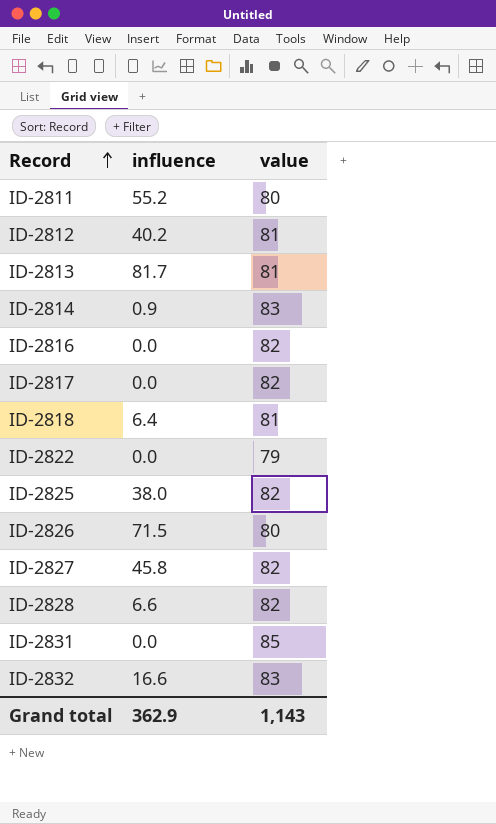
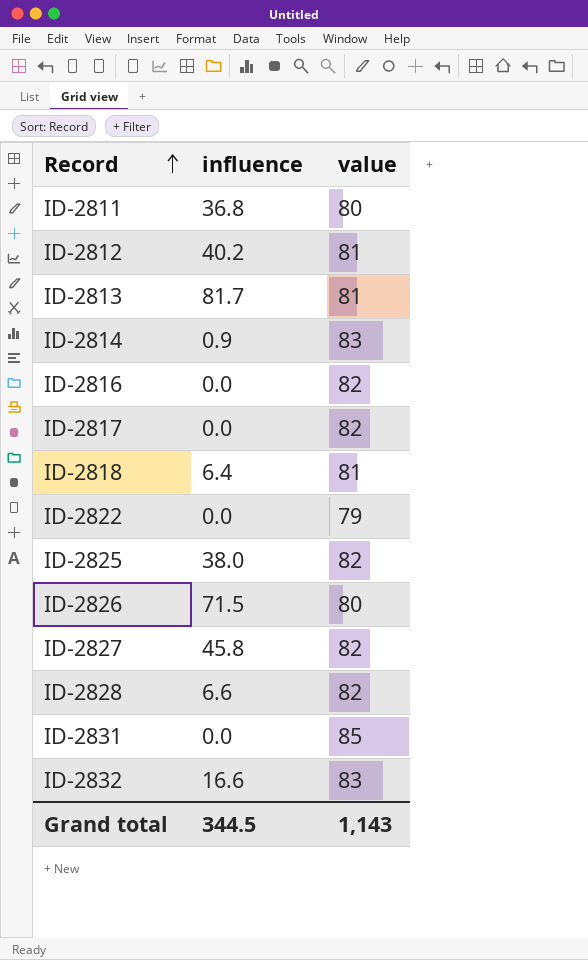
ID-2811 | influence: 55.2 -> 36.8
Grand total | influence: 362.9 -> 344.5

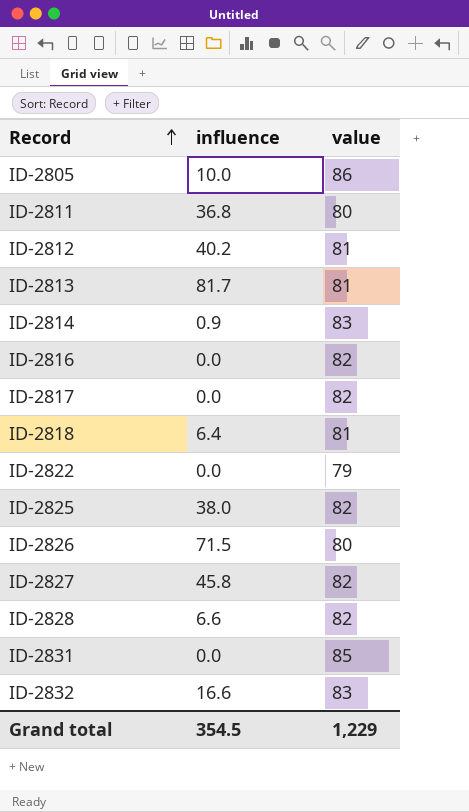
row ID-2805: none -> 10.0 | 86
Grand total | influence: 344.5 -> 354.5
Grand total | value: 1,143 -> 1,229

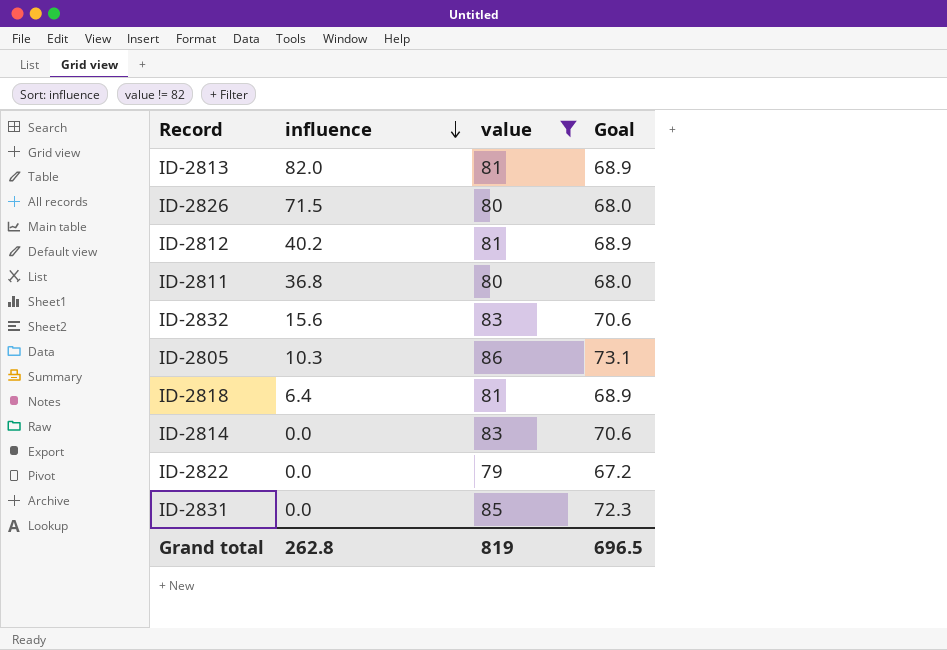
filter: none -> value != 82
row order: Record ascending -> influence descending
column Goal | formula: none -> [value] * 0.85
ID-2813 | influence: 81.7 -> 82.0
ID-2832 | influence: 16.6 -> 15.6
ID-2805 | influence: 10.0 -> 10.3
ID-2814 | influence: 0.9 -> 0.0
Grand total | influence: 354.5 -> 262.8
Grand total | value: 1,229 -> 819

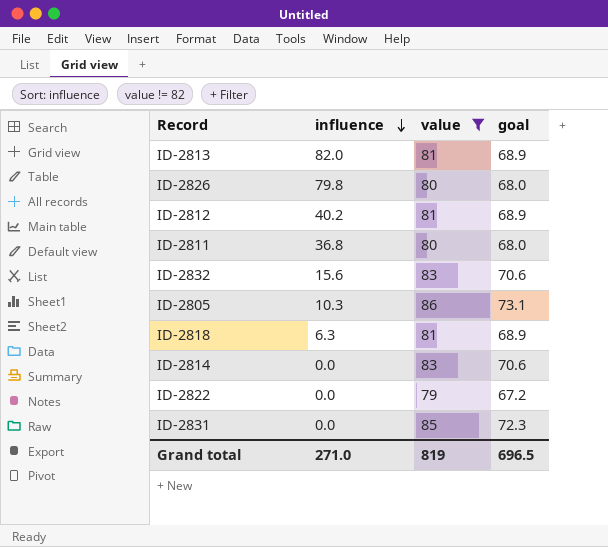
column name: Goal -> goal
ID-2826 | influence: 71.5 -> 79.8
ID-2818 | influence: 6.4 -> 6.3
Grand total | influence: 262.8 -> 271.0

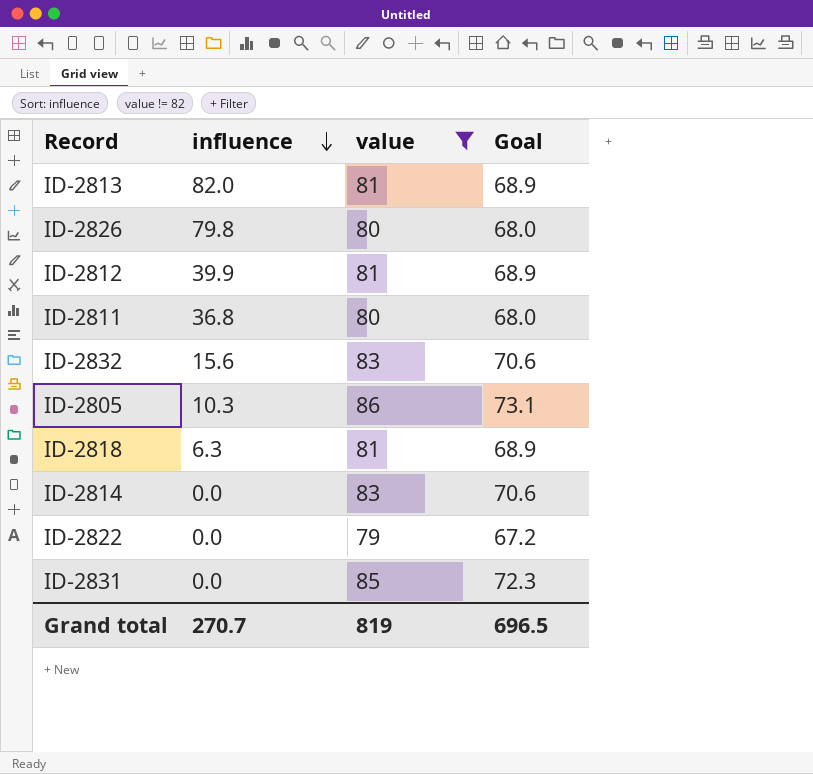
column name: goal -> Goal
ID-2812 | influence: 40.2 -> 39.9
Grand total | influence: 271.0 -> 270.7

